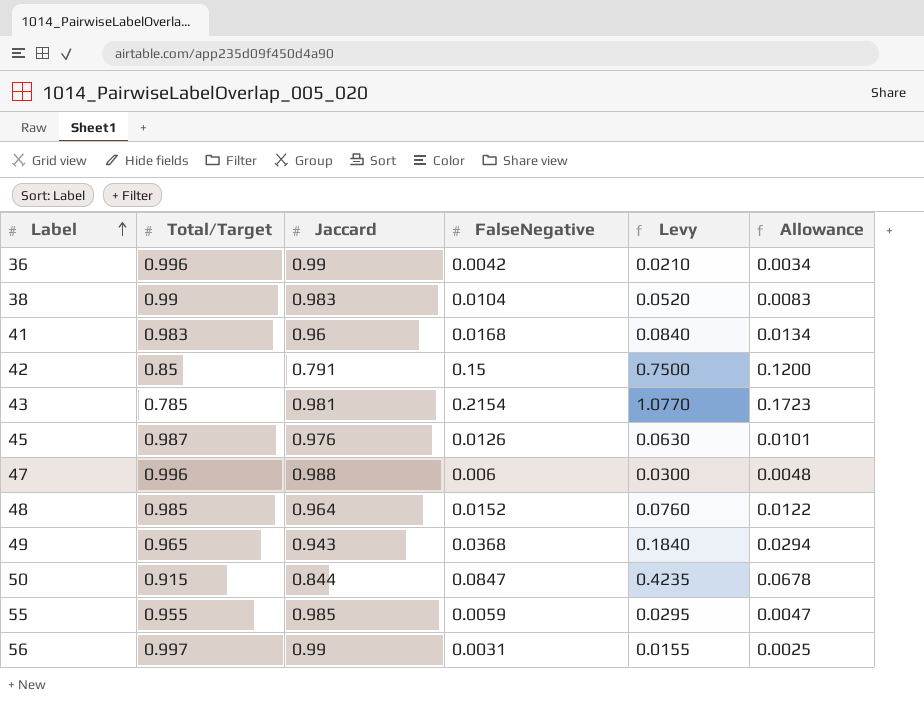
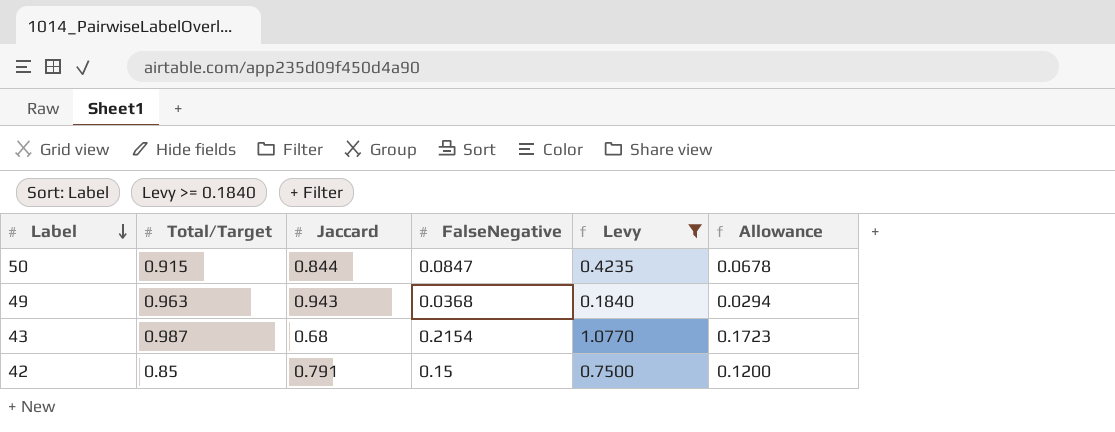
filter: none -> Levy >= 0.1840
row order: Label ascending -> Label descending
49 | Total/Target: 0.965 -> 0.963
43 | Total/Target: 0.785 -> 0.987
43 | Jaccard: 0.981 -> 0.68

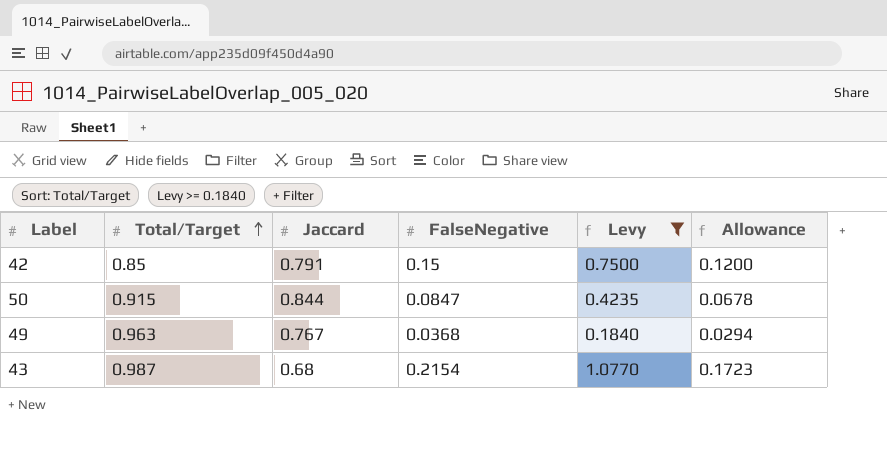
row order: Label descending -> Total/Target ascending
49 | Jaccard: 0.943 -> 0.767

